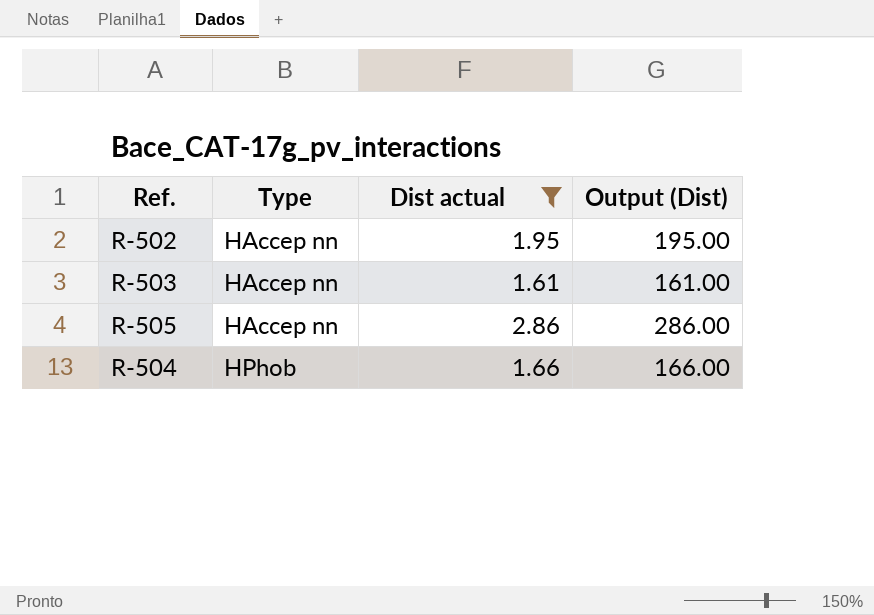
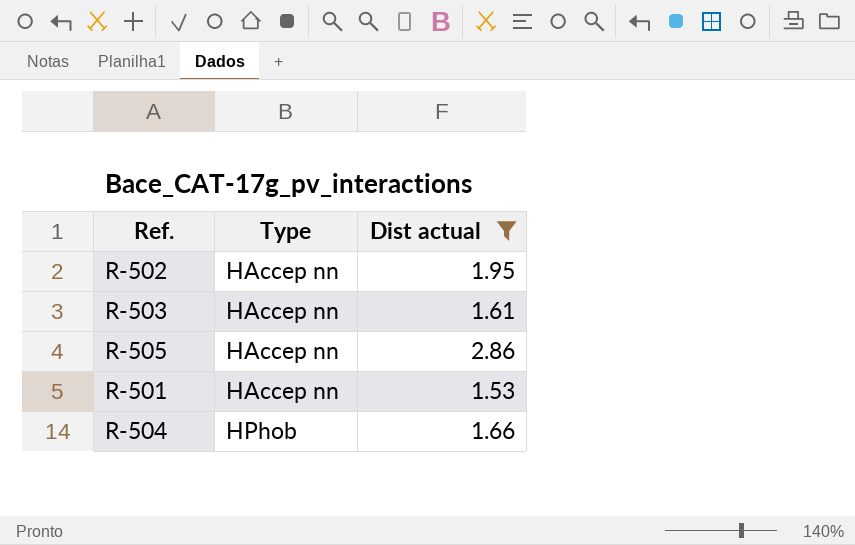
column Output (Dist) | formula: [Dist actual] * 100 -> none
row R-501: none -> HAccep nn | 1.53

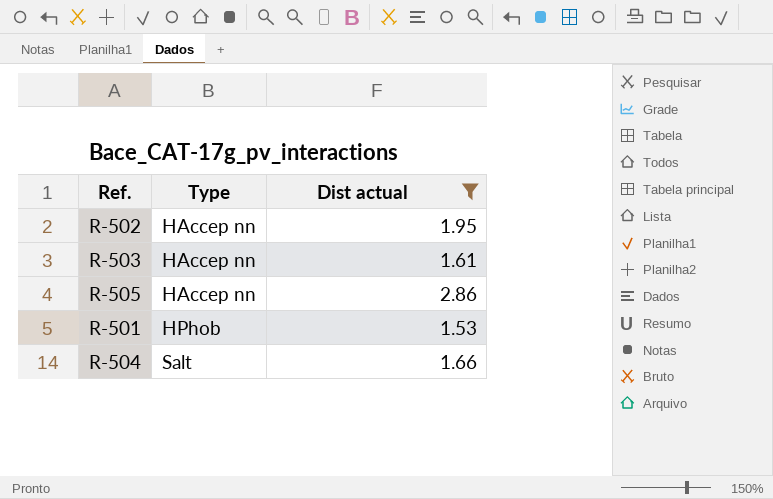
R-501 | Type: HAccep nn -> HPhob
R-504 | Type: HPhob -> Salt

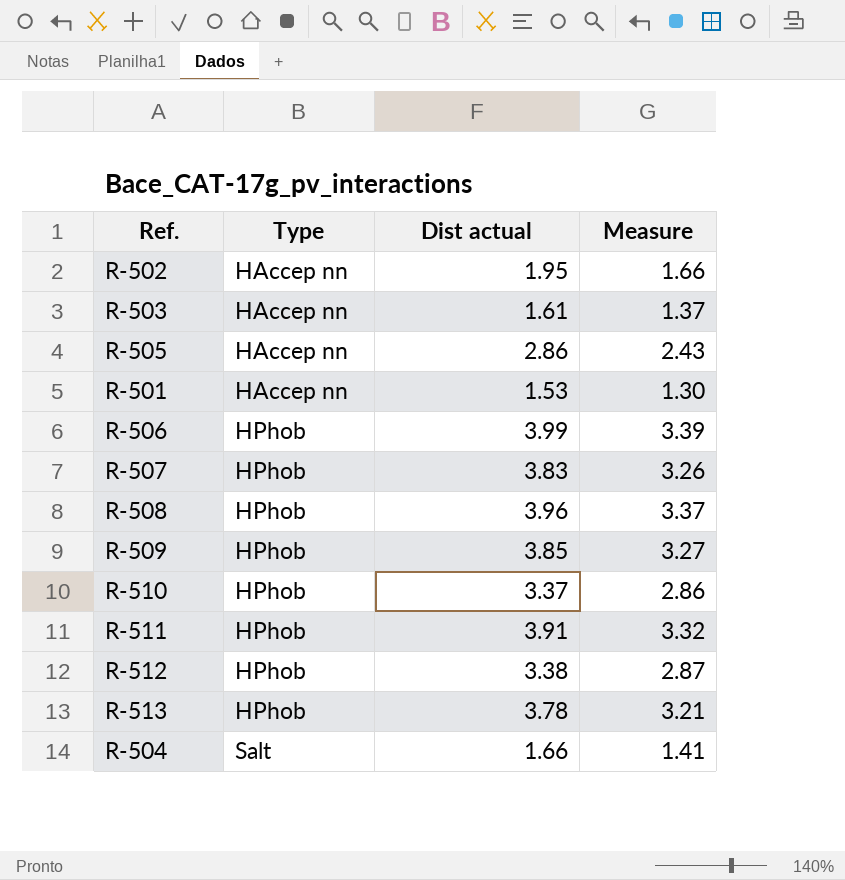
filter: Dist actual <= 2.86 -> none
column Measure | formula: none -> [Dist actual] * 0.85
R-501 | Type: HPhob -> HAccep nn

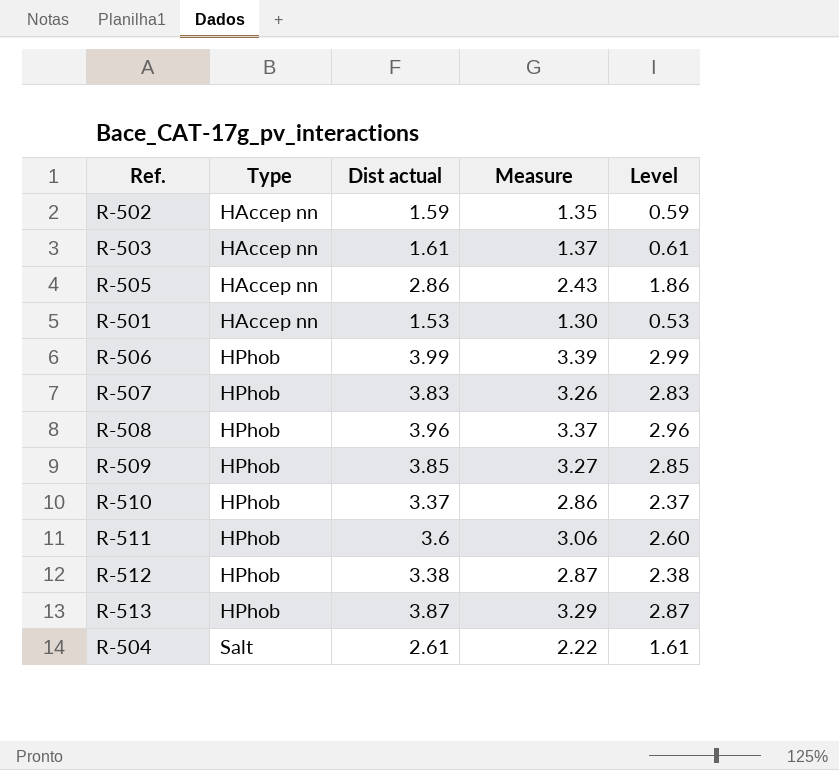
column Level | formula: none -> [Dist actual] - 1
R-502 | Dist actual: 1.95 -> 1.59
R-502 | Measure: 1.66 -> 1.35
R-511 | Dist actual: 3.91 -> 3.6
R-511 | Measure: 3.32 -> 3.06
R-513 | Dist actual: 3.78 -> 3.87
R-513 | Measure: 3.21 -> 3.29
R-504 | Dist actual: 1.66 -> 2.61
R-504 | Measure: 1.41 -> 2.22

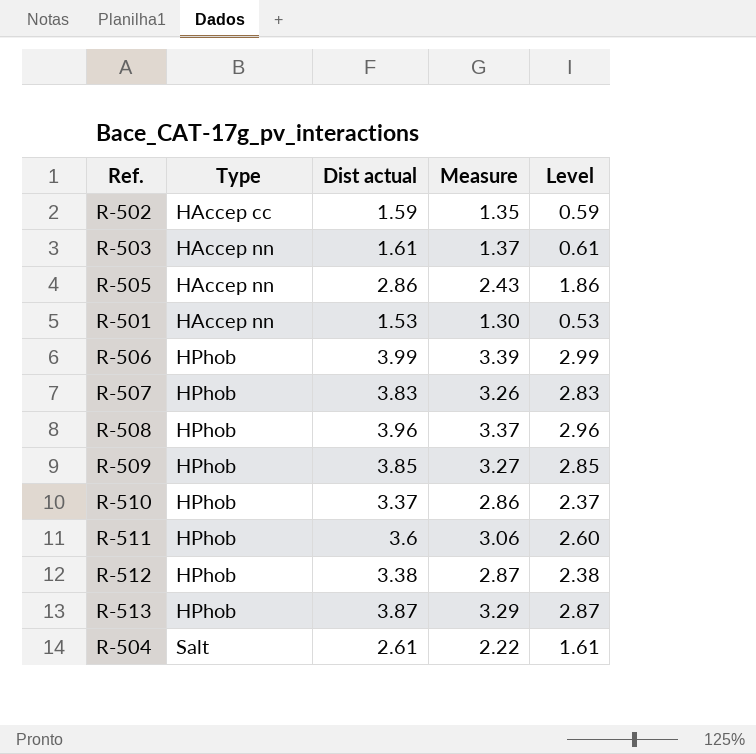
R-502 | Type: HAccep nn -> HAccep cc

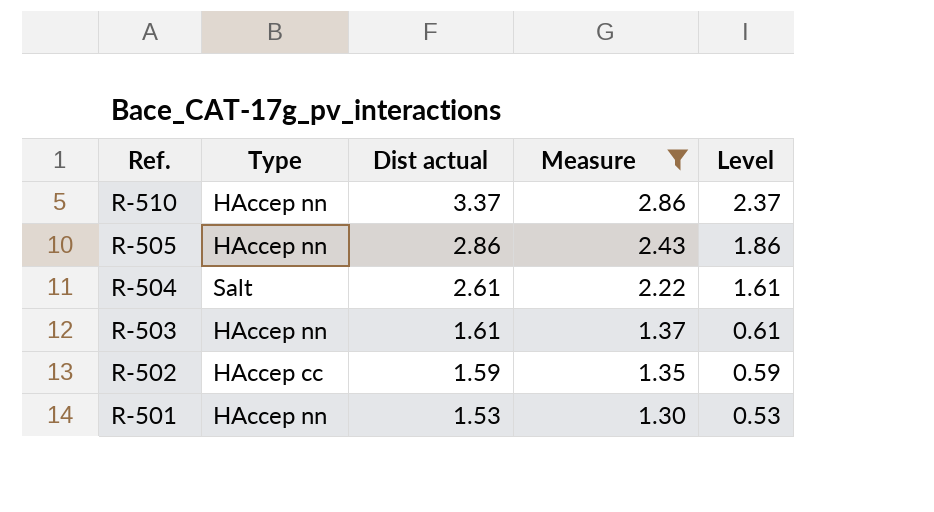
filter: none -> Measure <= 2.86
row order: Type ascending -> Ref. descending
R-510 | Type: HPhob -> HAccep nn

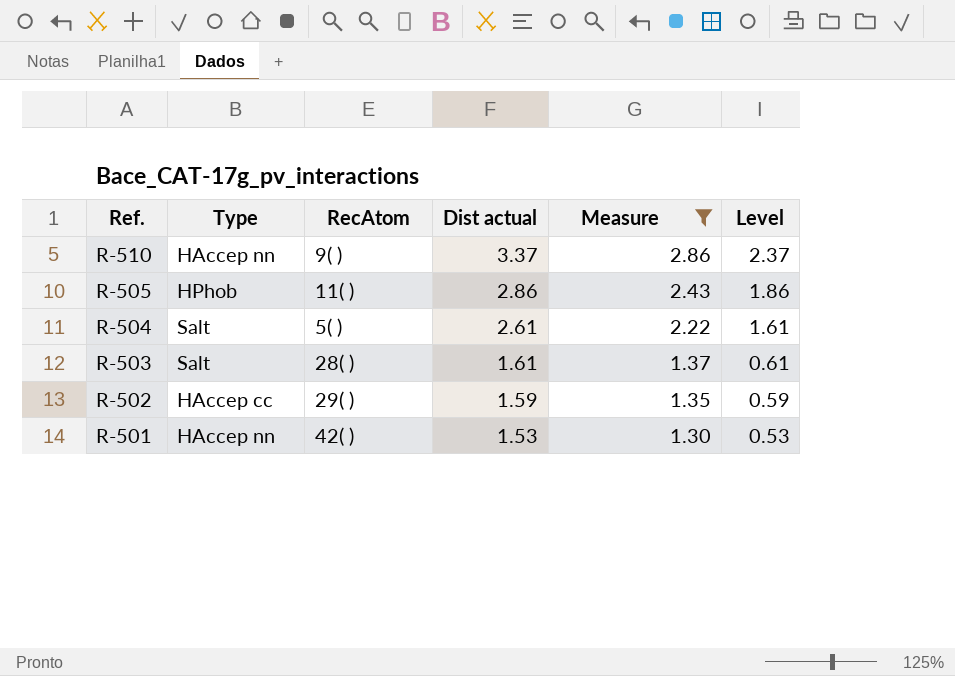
column RecAtom | position: none -> 3
R-505 | Type: HAccep nn -> HPhob
R-503 | Type: HAccep nn -> Salt

